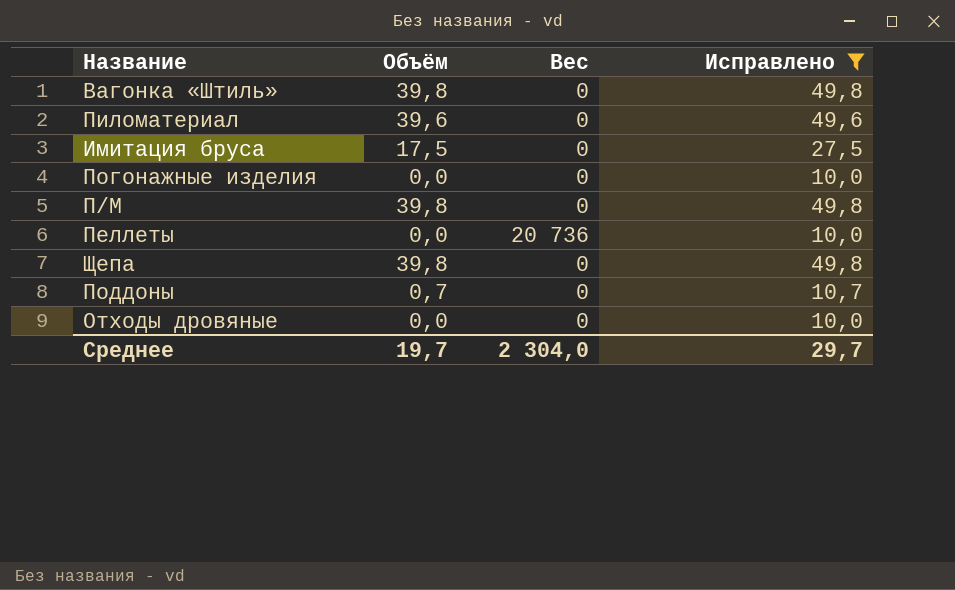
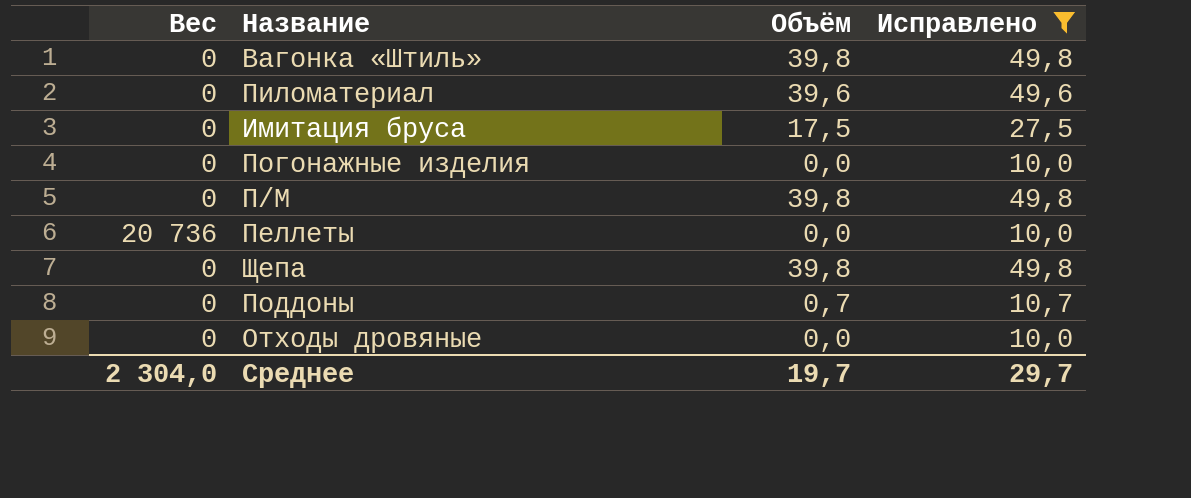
column Вес | position: 3 -> 1

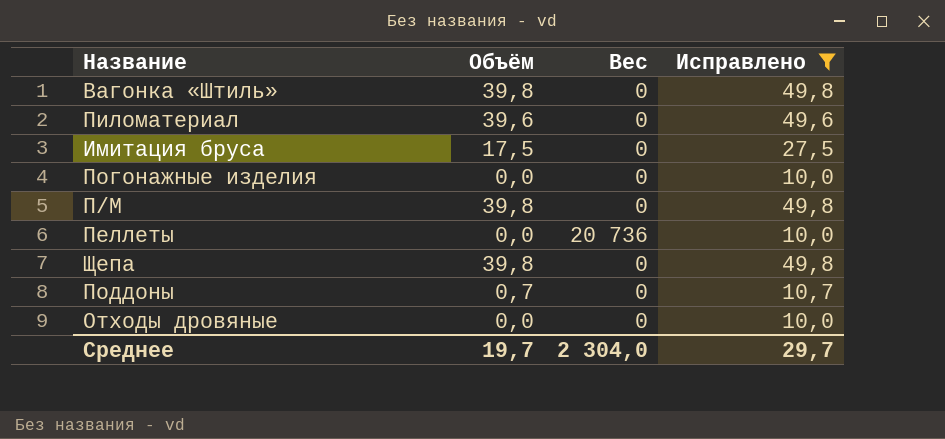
column Вес | position: 1 -> 3

